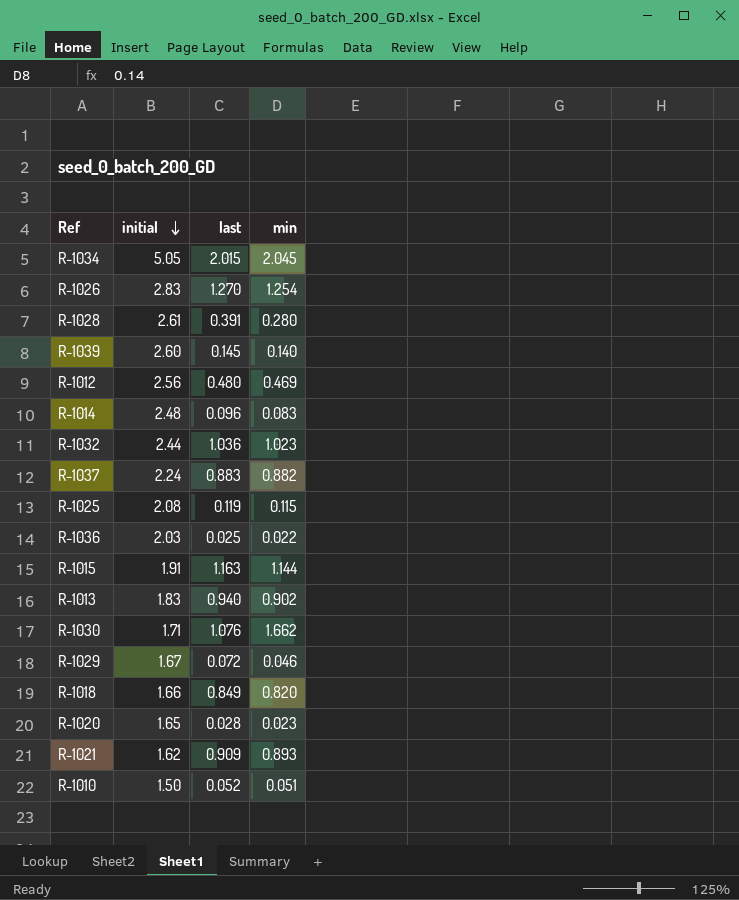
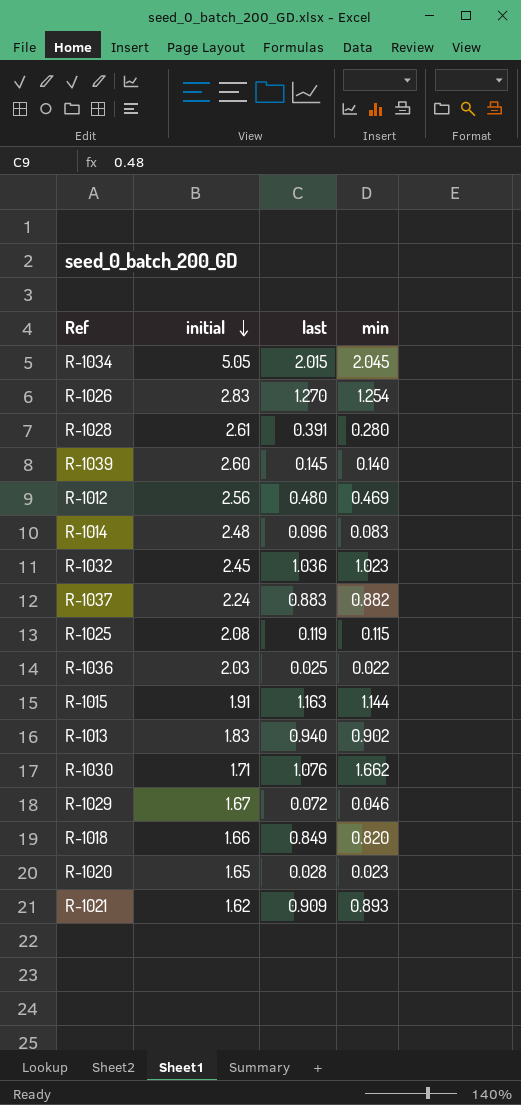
row R-1010: 1.50 | 0.052 | 0.051 -> none
R-1032 | initial: 2.44 -> 2.45

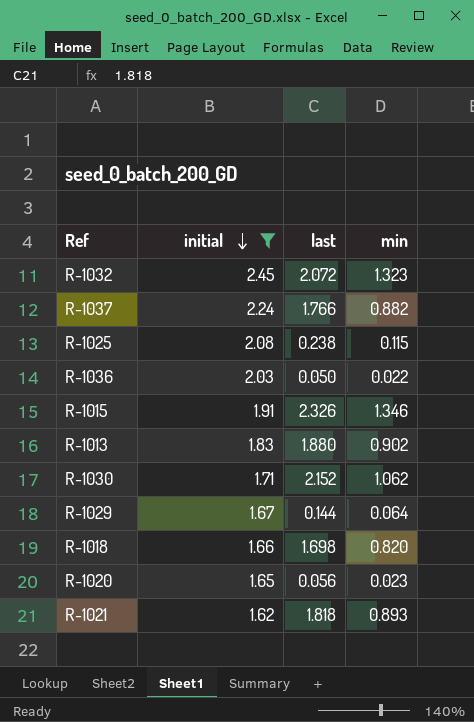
filter: none -> initial <= 2.45
R-1032 | last: 1.036 -> 2.072
R-1032 | min: 1.023 -> 1.323
R-1037 | last: 0.883 -> 1.766
R-1025 | last: 0.119 -> 0.238
R-1036 | last: 0.025 -> 0.050
R-1015 | last: 1.163 -> 2.326
R-1015 | min: 1.144 -> 1.346
R-1013 | last: 0.940 -> 1.880
R-1030 | last: 1.076 -> 2.152
R-1030 | min: 1.662 -> 1.062
R-1029 | last: 0.072 -> 0.144
R-1029 | min: 0.046 -> 0.064
R-1018 | last: 0.849 -> 1.698
R-1020 | last: 0.028 -> 0.056
R-1021 | last: 0.909 -> 1.818

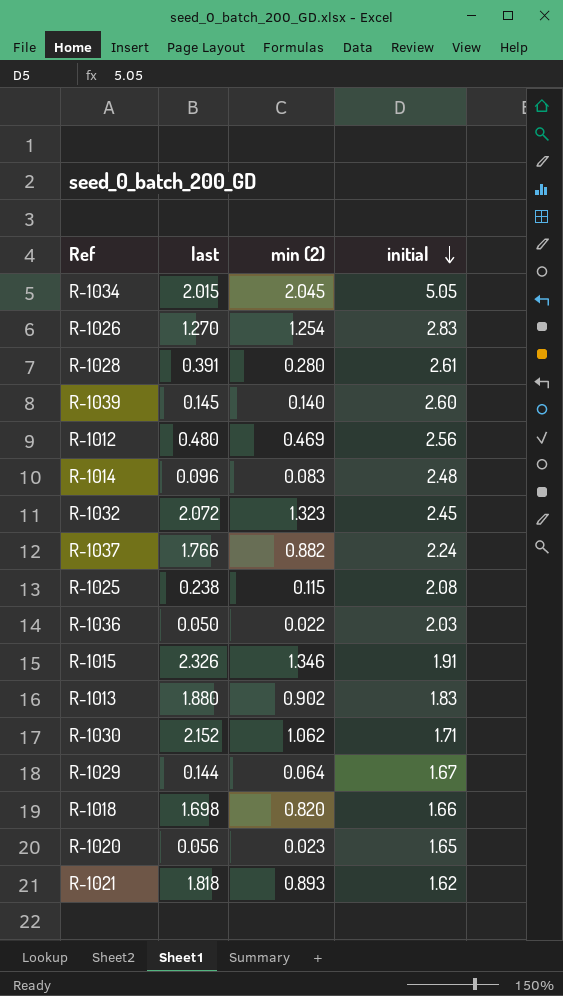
filter: initial <= 2.45 -> none
column name: min -> min (2)
column initial | position: 2 -> 4

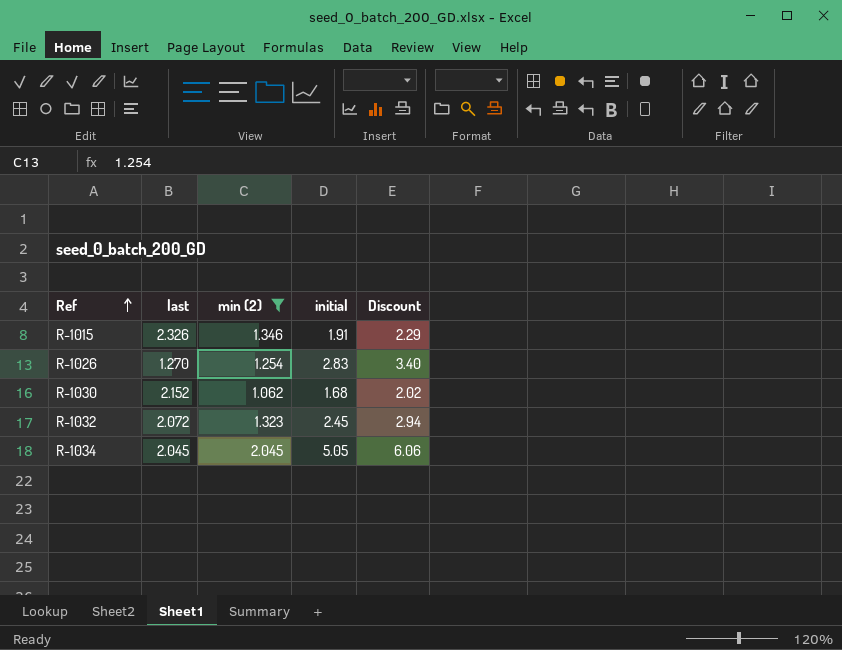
filter: none -> min (2) >= 1.062
row order: initial descending -> Ref ascending
column Discount | formula: none -> [initial] * 1.2
R-1030 | initial: 1.71 -> 1.68
R-1034 | last: 2.015 -> 2.045

